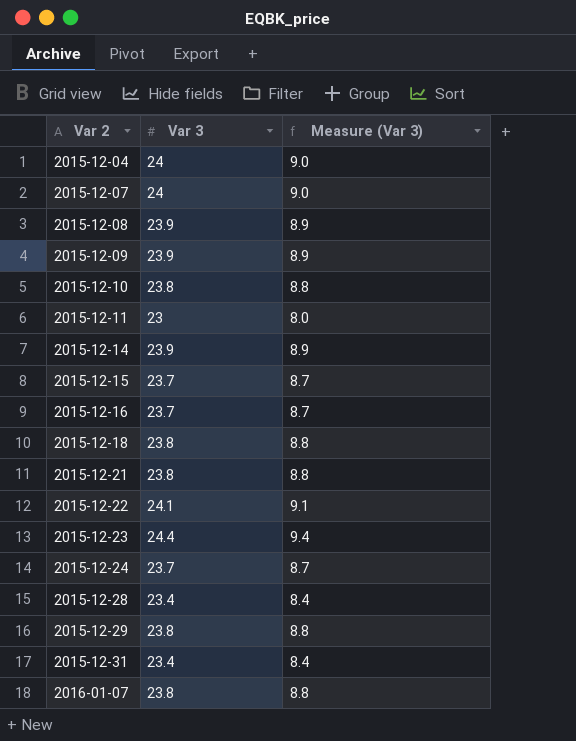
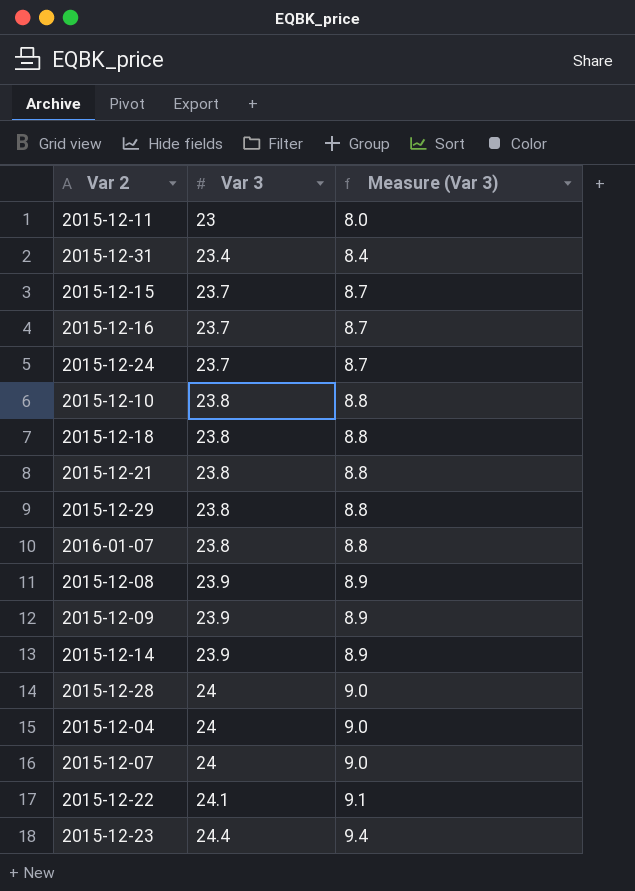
row order: Var 2 ascending -> Var 3 ascending
2015-12-28 | Var 3: 23.4 -> 24
2015-12-28 | Measure (Var 3): 8.4 -> 9.0

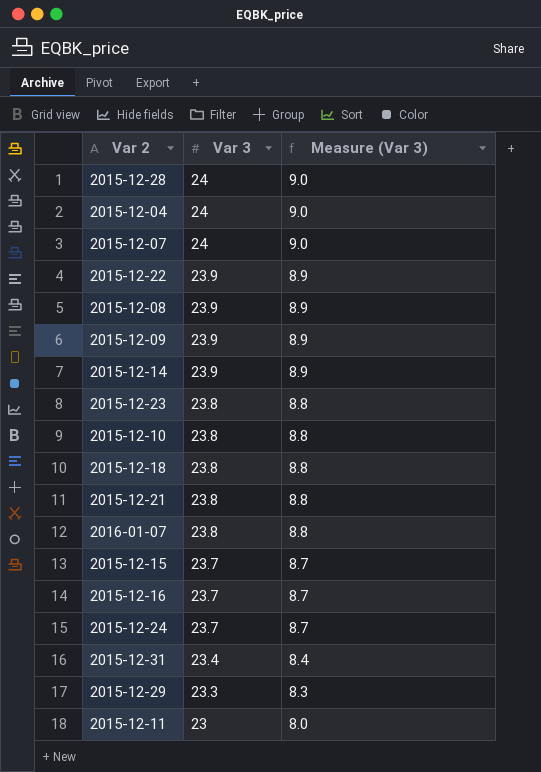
row order: Var 3 ascending -> Var 3 descending
2015-12-22 | Var 3: 24.1 -> 23.9
2015-12-22 | Measure (Var 3): 9.1 -> 8.9
2015-12-23 | Var 3: 24.4 -> 23.8
2015-12-23 | Measure (Var 3): 9.4 -> 8.8
2015-12-29 | Var 3: 23.8 -> 23.3
2015-12-29 | Measure (Var 3): 8.8 -> 8.3

